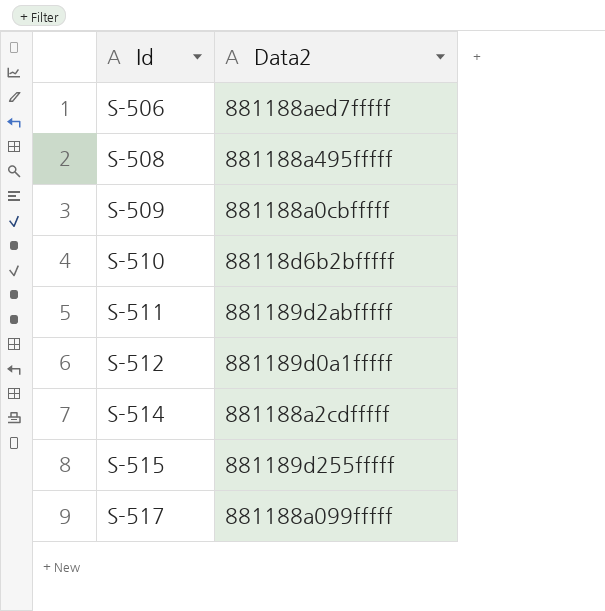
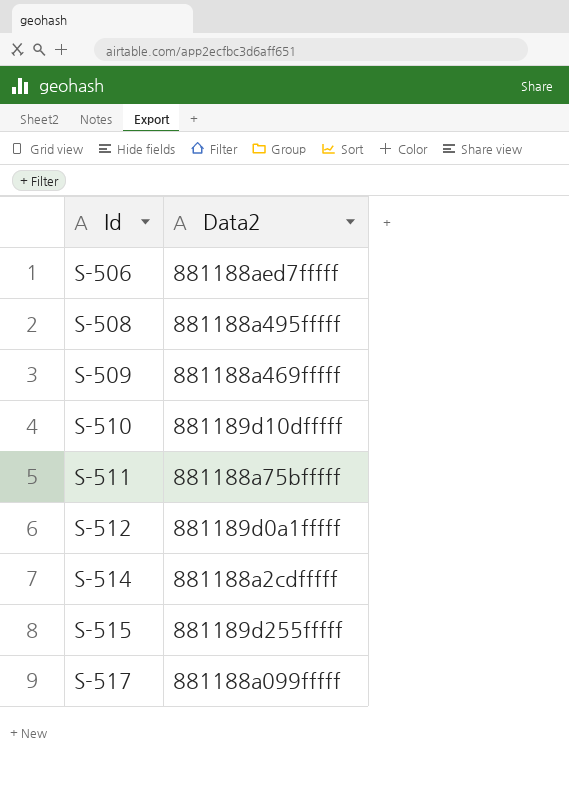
S-509 | Data2: 881188a0cbfffff -> 881188a469fffff
S-510 | Data2: 88118d6b2bfffff -> 881189d10dfffff
S-511 | Data2: 881189d2abfffff -> 881188a75bfffff

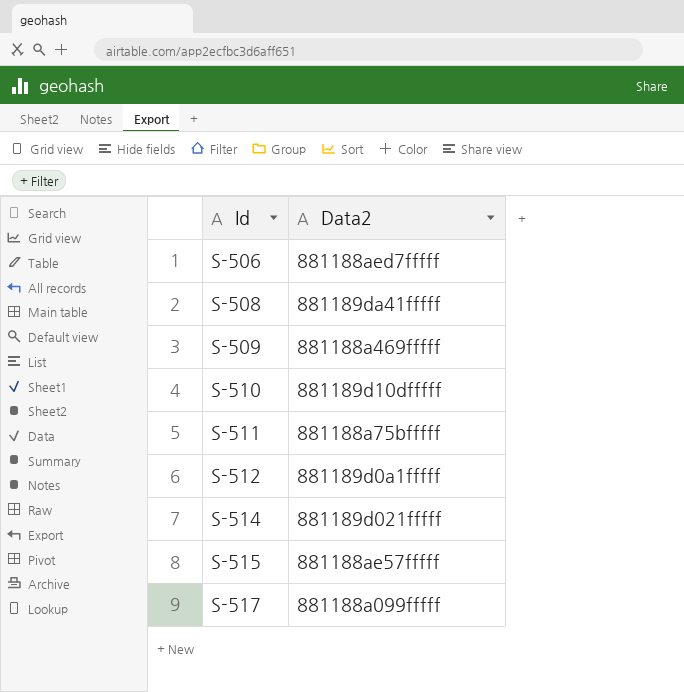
S-508 | Data2: 881188a495fffff -> 881189da41fffff
S-514 | Data2: 881188a2cdfffff -> 881189d021fffff
S-515 | Data2: 881189d255fffff -> 881188ae57fffff

